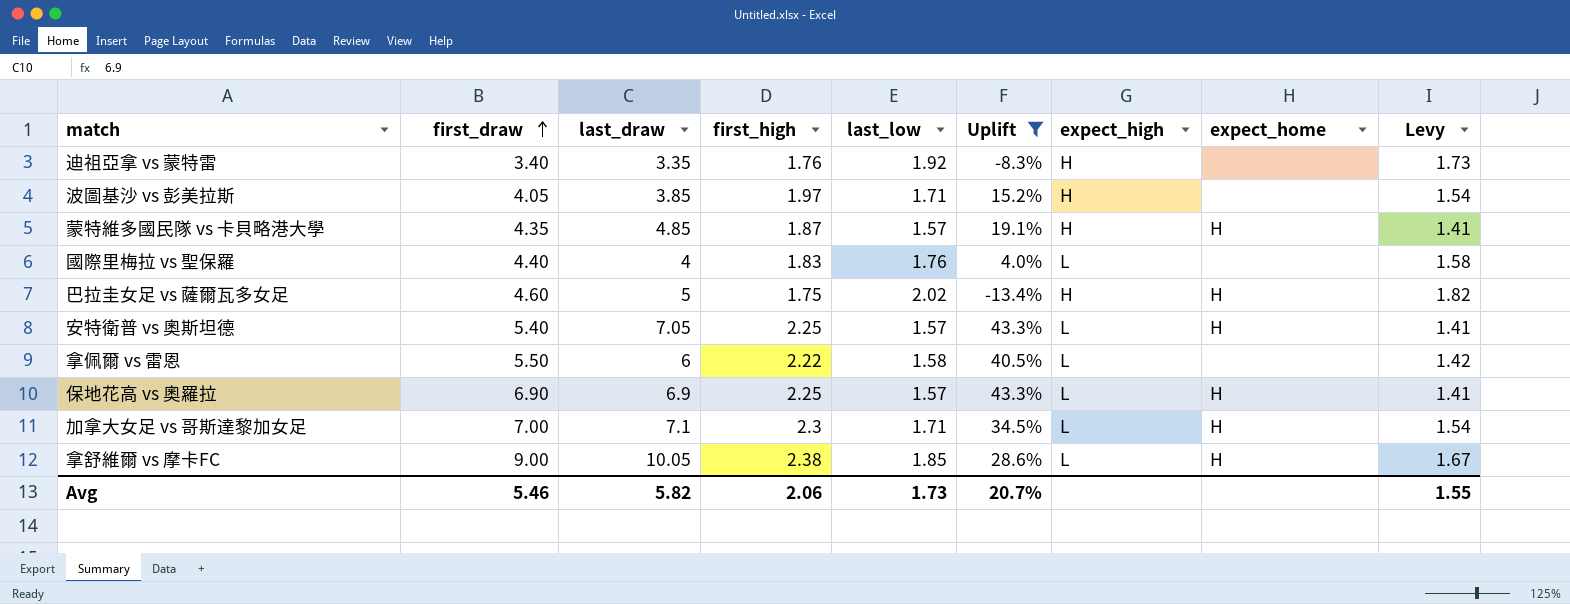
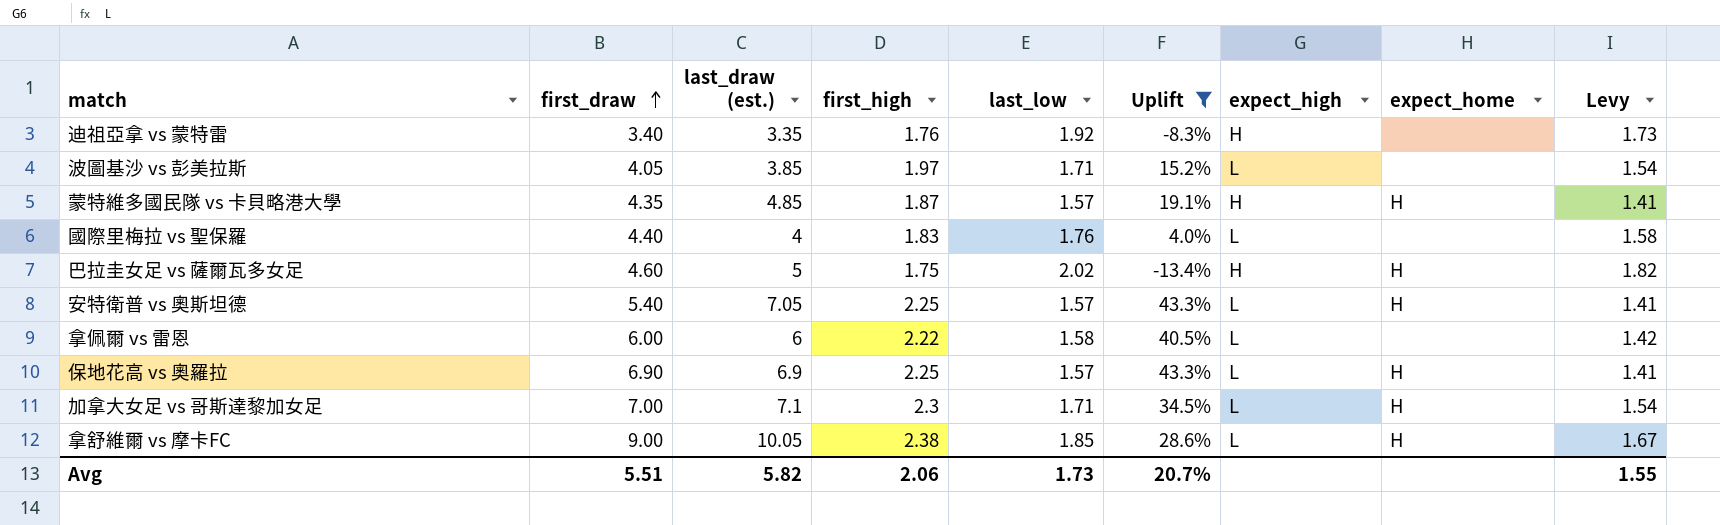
column name: last_draw -> last_draw (est.)
波圖基沙 vs 彭美拉斯 | expect_high: H -> L
拿佩爾 vs 雷恩 | first_draw: 5.50 -> 6.00
Avg | first_draw: 5.46 -> 5.51

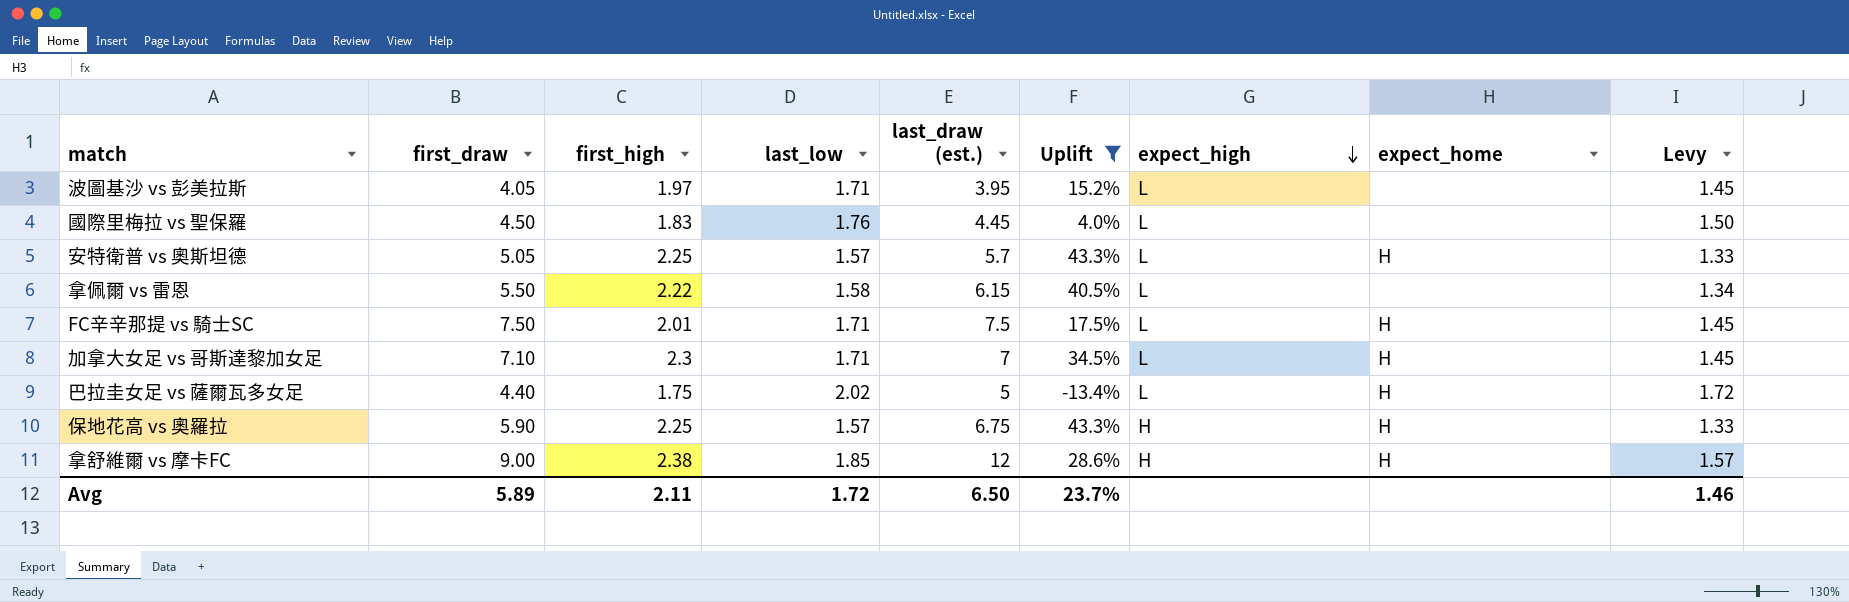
row order: first_draw ascending -> expect_high descending
column last_draw (est.) | position: 3 -> 5
column Levy | formula: [last_low] * 0.9 -> [last_low] * 0.85
row 迪祖亞拿 vs 蒙特雷: 3.40 | 3.35 | 1.76 | 1.92 | -8.3% | H | none | 1.73 -> none
row 蒙特維多國民隊 vs 卡貝略港大學: 4.35 | 4.85 | 1.87 | 1.57 | 19.1% | H | H | 1.41 -> none
波圖基沙 vs 彭美拉斯 | last_draw (est.): 3.85 -> 3.95
國際里梅拉 vs 聖保羅 | first_draw: 4.40 -> 4.50
國際里梅拉 vs 聖保羅 | last_draw (est.): 4 -> 4.45
安特衛普 vs 奧斯坦德 | first_draw: 5.40 -> 5.05
安特衛普 vs 奧斯坦德 | last_draw (est.): 7.05 -> 5.7
拿佩爾 vs 雷恩 | first_draw: 6.00 -> 5.50
拿佩爾 vs 雷恩 | last_draw (est.): 6 -> 6.15
row FC辛辛那提 vs 騎士SC: none -> 7.50 | 2.01 | 1.71 | 7.5 | 17.5% | L | H | 1.45
加拿大女足 vs 哥斯達黎加女足 | first_draw: 7.00 -> 7.10
加拿大女足 vs 哥斯達黎加女足 | last_draw (est.): 7.1 -> 7
巴拉圭女足 vs 薩爾瓦多女足 | first_draw: 4.60 -> 4.40
巴拉圭女足 vs 薩爾瓦多女足 | expect_high: H -> L
保地花高 vs 奧羅拉 | first_draw: 6.90 -> 5.90
保地花高 vs 奧羅拉 | last_draw (est.): 6.9 -> 6.75
保地花高 vs 奧羅拉 | expect_high: L -> H
拿舒維爾 vs 摩卡FC | last_draw (est.): 10.05 -> 12
拿舒維爾 vs 摩卡FC | expect_high: L -> H
Avg | first_draw: 5.51 -> 5.89
Avg | first_high: 2.06 -> 2.11
Avg | last_low: 1.73 -> 1.72
Avg | last_draw (est.): 5.82 -> 6.50
Avg | Uplift: 20.7% -> 23.7%
Avg | Levy: 1.55 -> 1.46

